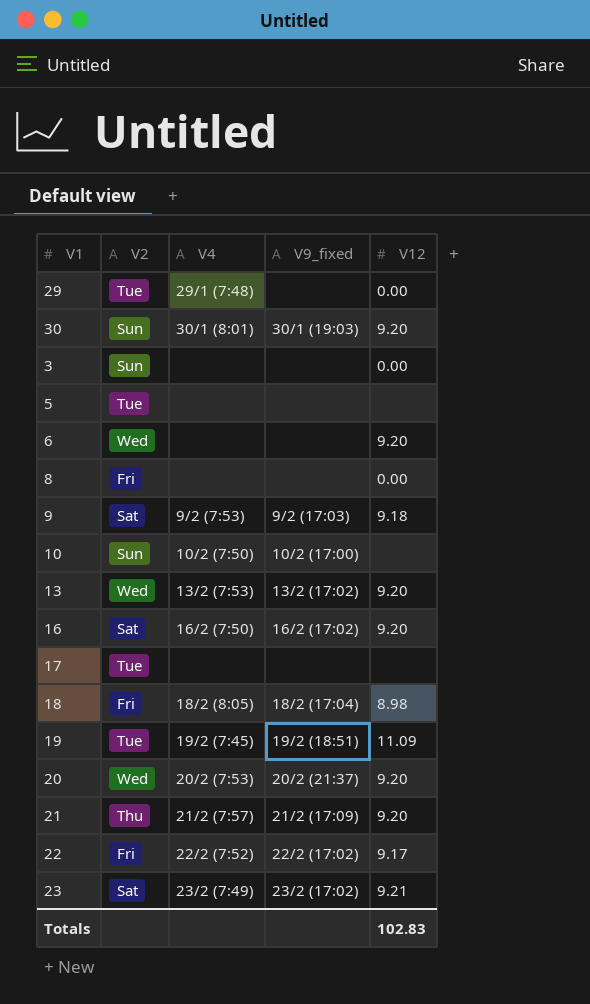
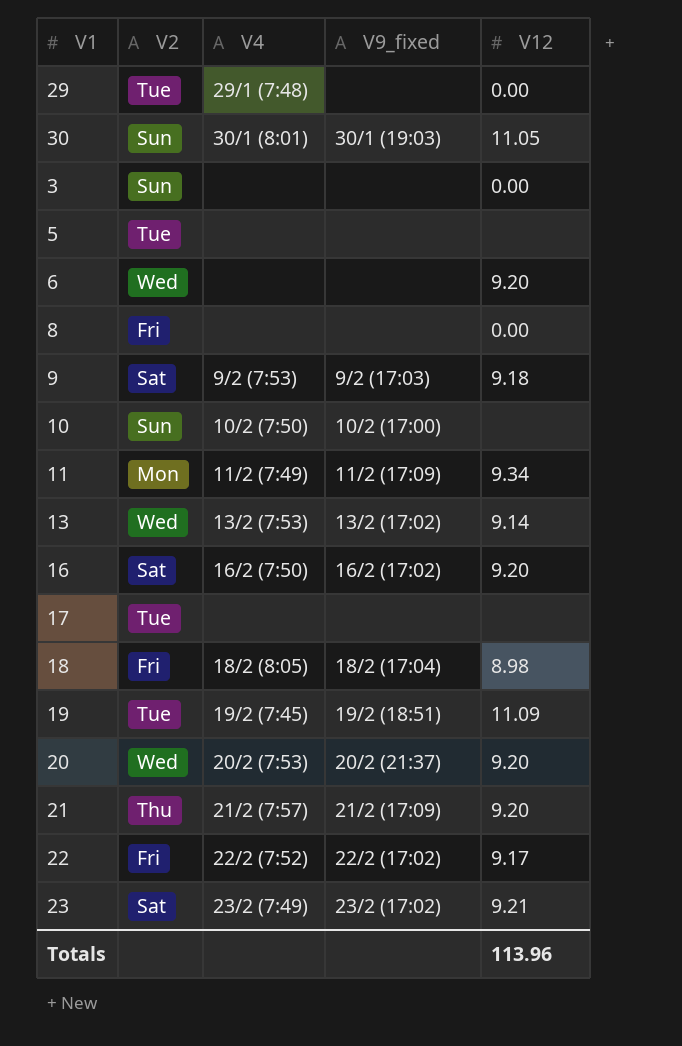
30 | V12: 9.20 -> 11.05
row 11: none -> Mon | 11/2 (7:49) | 11/2 (17:09) | 9.34
13 | V12: 9.20 -> 9.14
Totals | V12: 102.83 -> 113.96

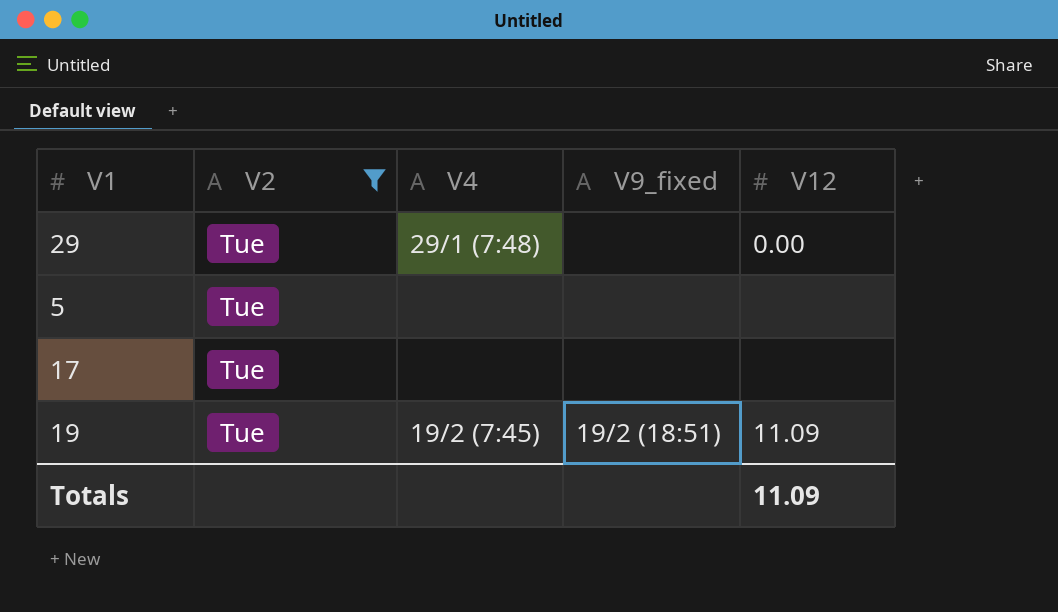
filter: none -> V2 = Tue
Totals | V12: 113.96 -> 11.09

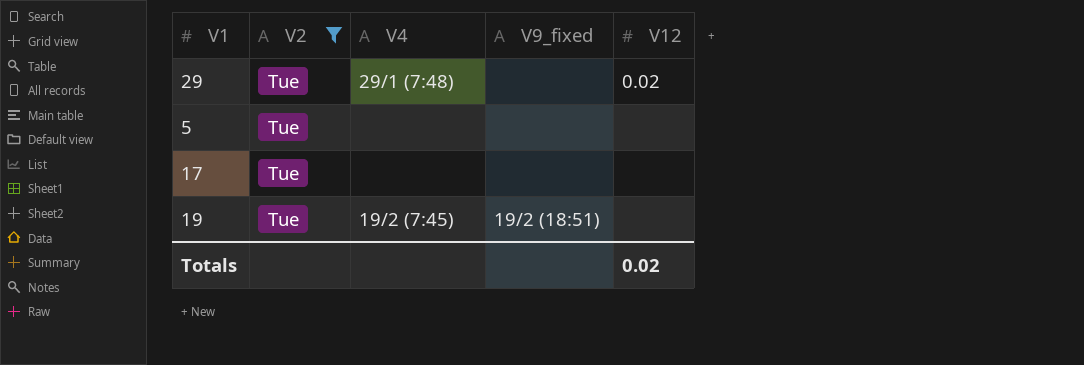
29 | V12: 0.00 -> 0.02
19 | V12: 11.09 -> none
Totals | V12: 11.09 -> 0.02

